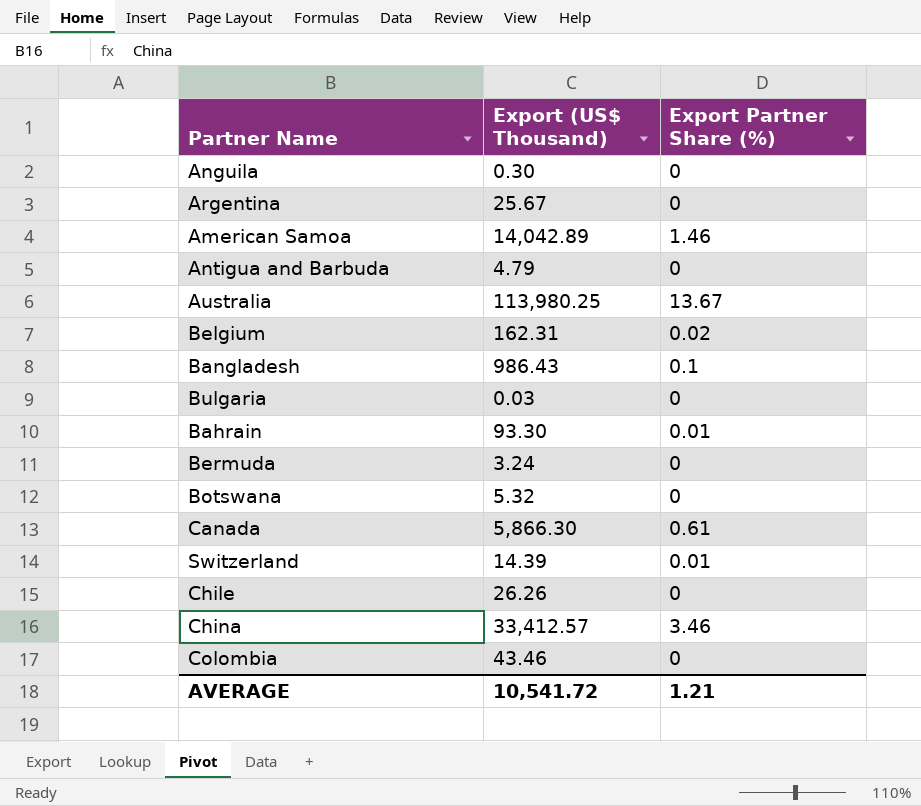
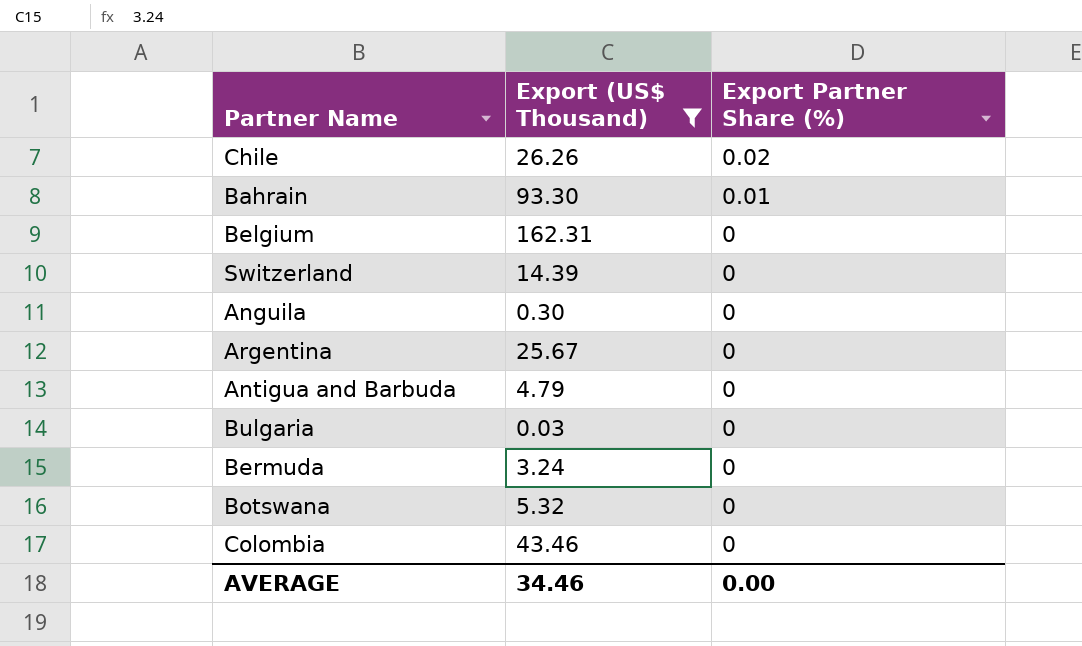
filter: none -> Export (US$ Thousand) <= 162.31
row order: none -> Export Partner Share (%) descending
Chile | Export Partner Share (%): 0 -> 0.02
Belgium | Export Partner Share (%): 0.02 -> 0
Switzerland | Export Partner Share (%): 0.01 -> 0
AVERAGE | Export (US$ Thousand): 10,541.72 -> 34.46
AVERAGE | Export Partner Share (%): 1.21 -> 0.00

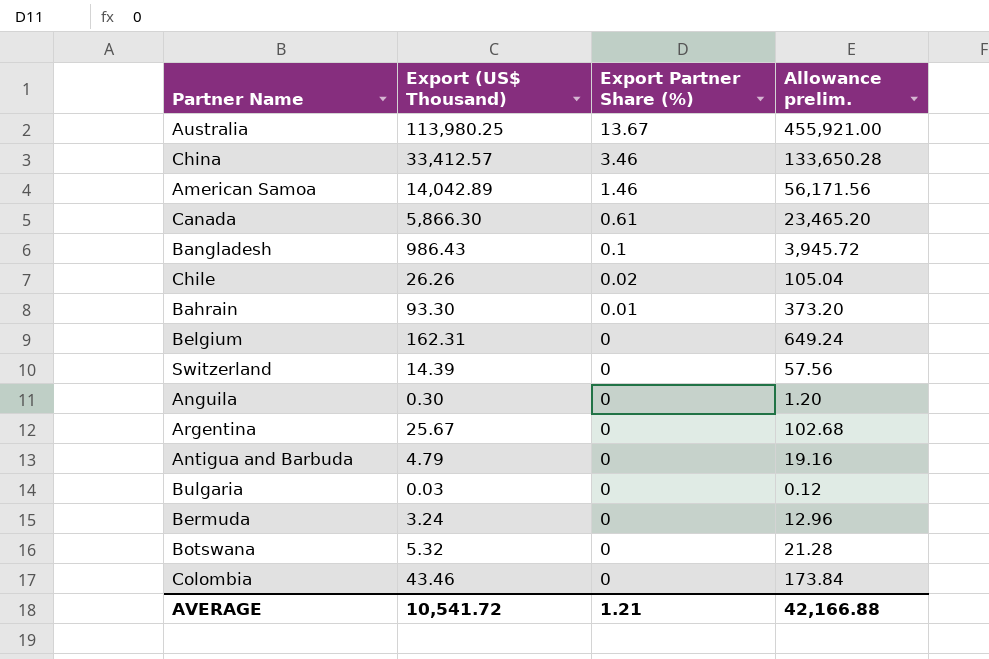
filter: Export (US$ Thousand) <= 162.31 -> none
column Allowance prelim. | formula: none -> [Export (US$ Thousand)] * 4
AVERAGE | Export (US$ Thousand): 34.46 -> 10,541.72
AVERAGE | Export Partner Share (%): 0.00 -> 1.21

